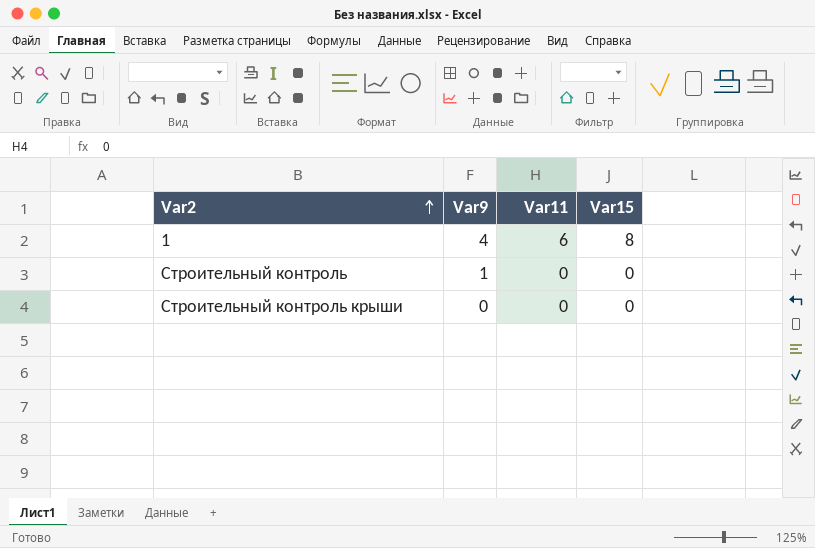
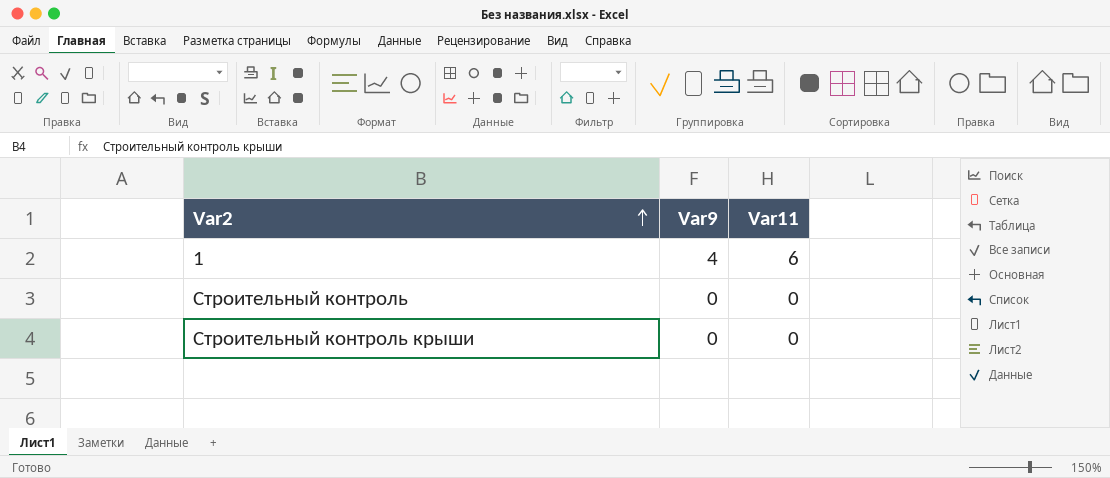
column Var15 | position: 4 -> none
Строительный контроль | Var9: 1 -> 0

